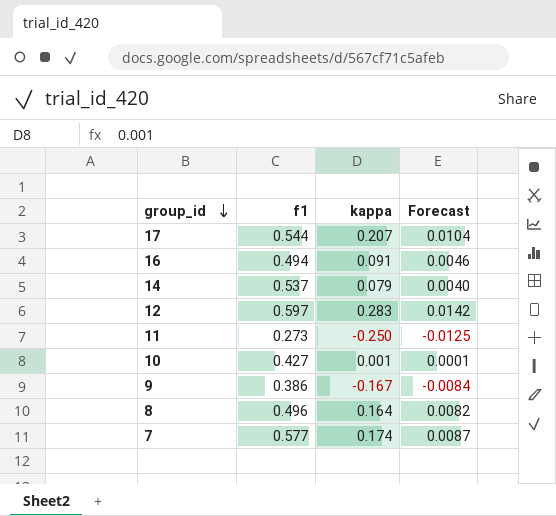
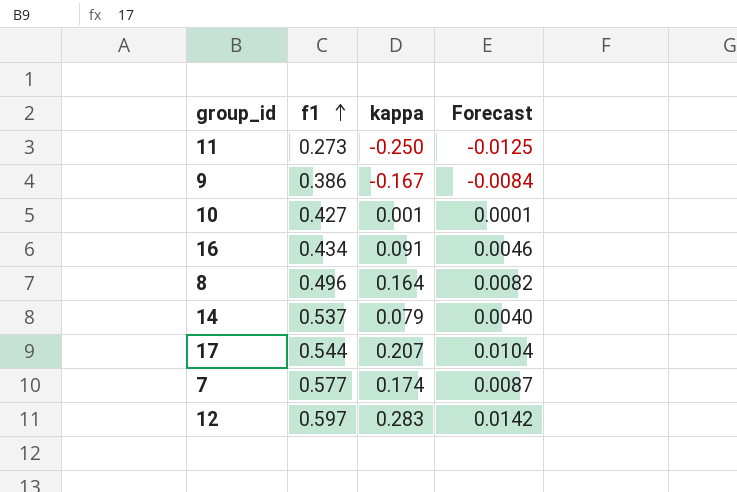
row order: group_id descending -> f1 ascending
16 | f1: 0.494 -> 0.434

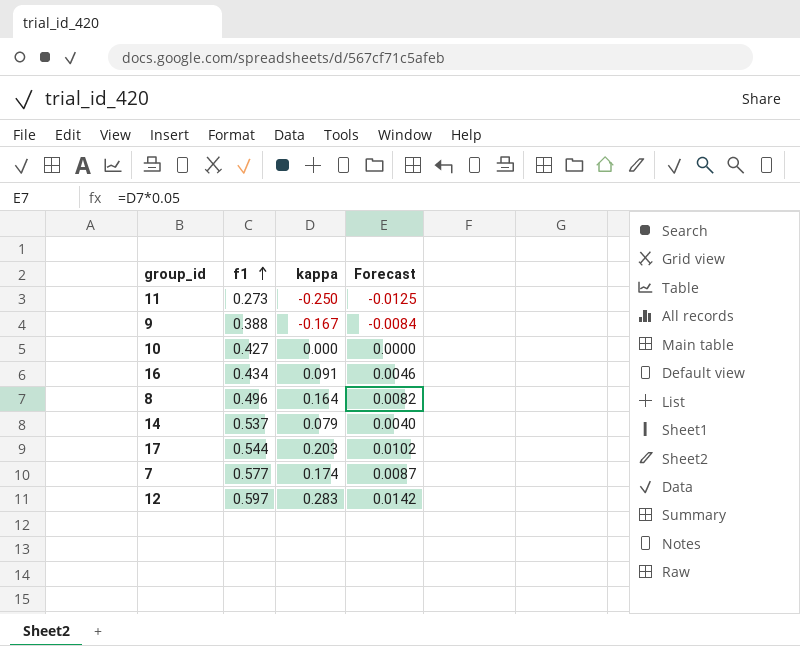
9 | f1: 0.386 -> 0.388
10 | kappa: 0.001 -> 0.000
10 | Forecast: 0.0001 -> 0.0000
17 | kappa: 0.207 -> 0.203
17 | Forecast: 0.0104 -> 0.0102

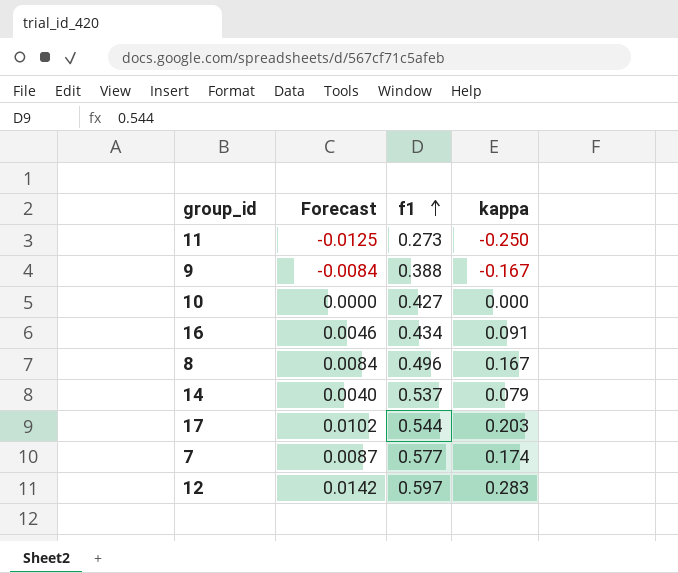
column Forecast | position: 4 -> 2
8 | Forecast: 0.0082 -> 0.0084
8 | kappa: 0.164 -> 0.167

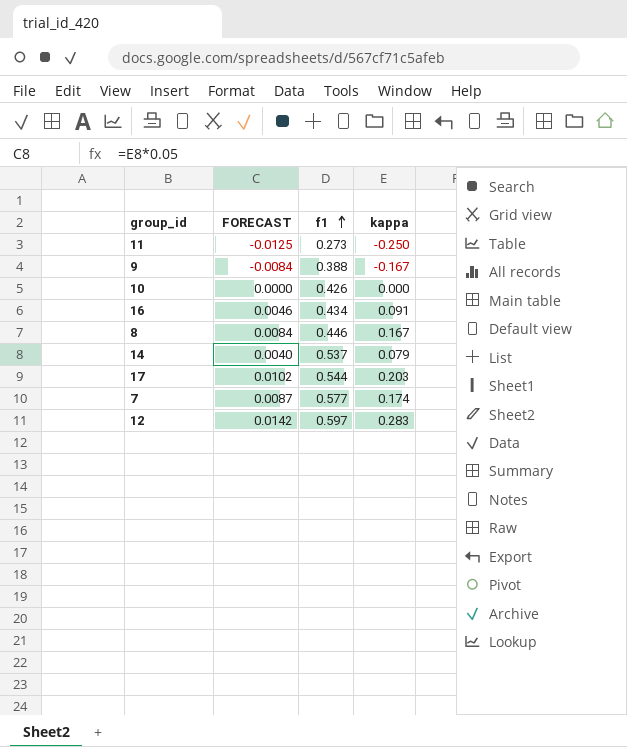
column name: Forecast -> FORECAST
10 | f1: 0.427 -> 0.426
8 | f1: 0.496 -> 0.446

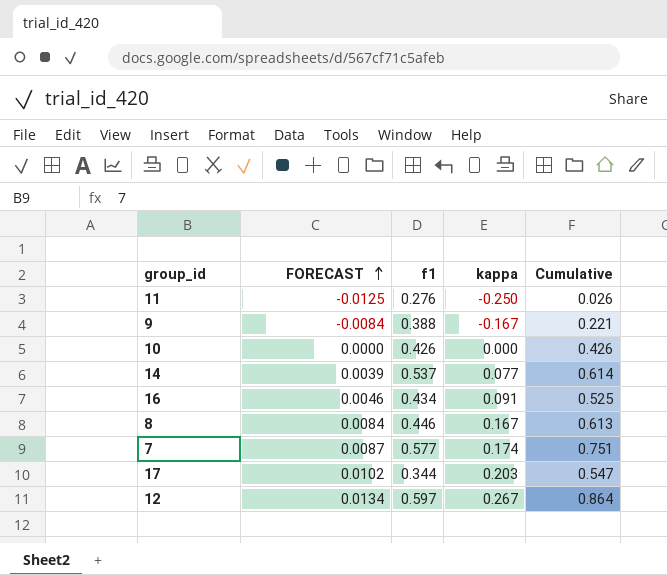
row order: f1 ascending -> FORECAST ascending
column Cumulative | formula: none -> [f1] + [kappa]
11 | f1: 0.273 -> 0.276
14 | FORECAST: 0.0040 -> 0.0039
14 | kappa: 0.079 -> 0.077
17 | f1: 0.544 -> 0.344
12 | FORECAST: 0.0142 -> 0.0134
12 | kappa: 0.283 -> 0.267

